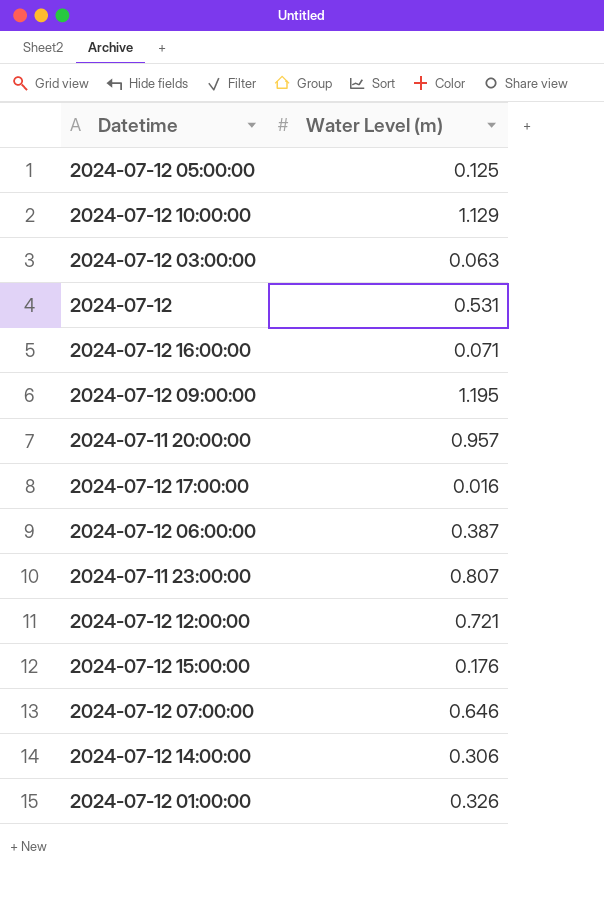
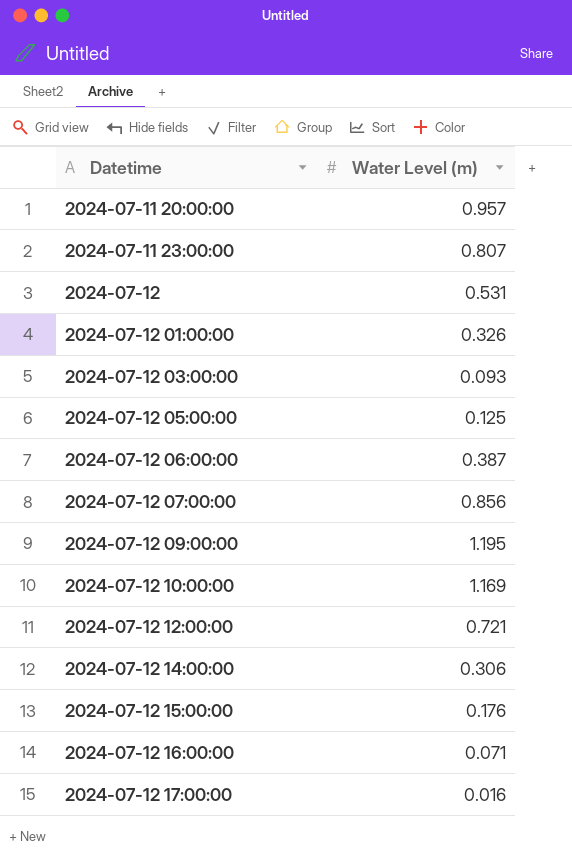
row order: none -> Datetime ascending
2024-07-12 03:00:00 | Water Level (m): 0.063 -> 0.093
2024-07-12 07:00:00 | Water Level (m): 0.646 -> 0.856
2024-07-12 10:00:00 | Water Level (m): 1.129 -> 1.169

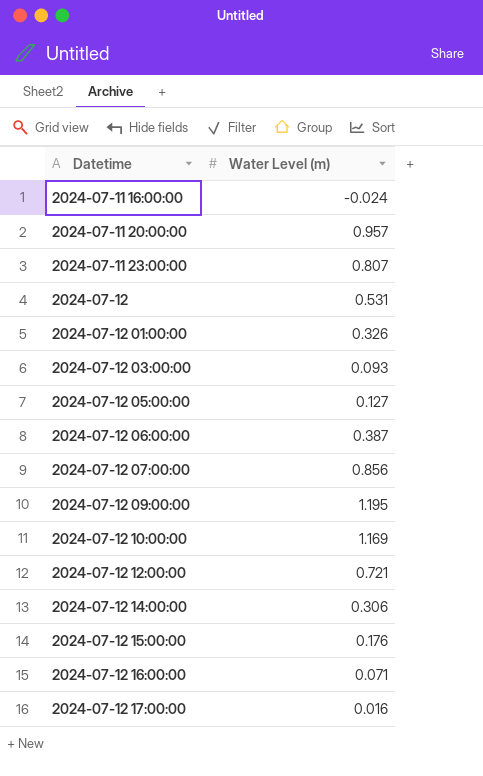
row 2024-07-11 16:00:00: none -> -0.024
2024-07-12 05:00:00 | Water Level (m): 0.125 -> 0.127

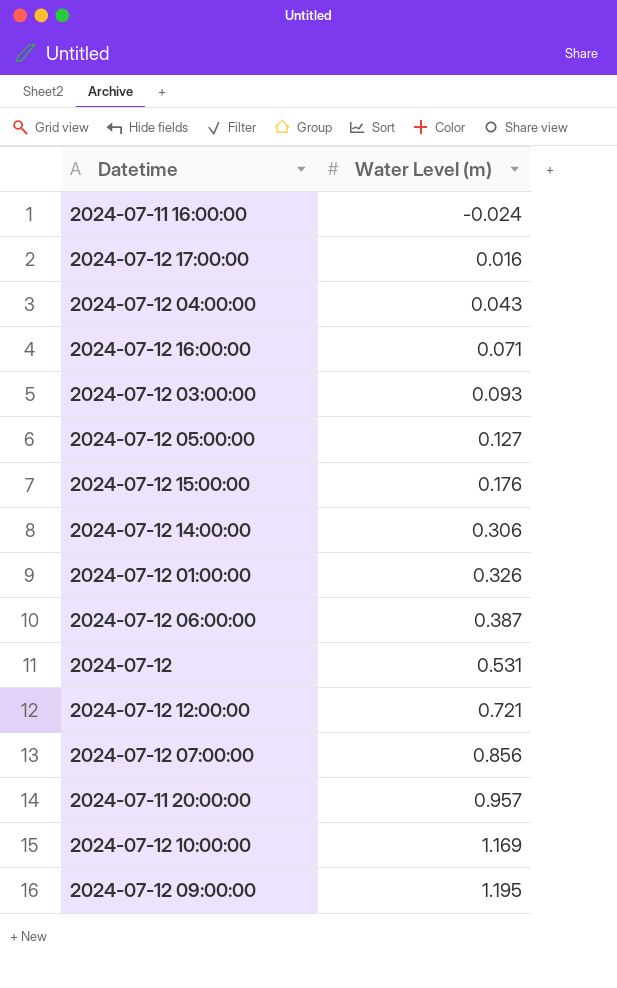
row order: Datetime ascending -> Water Level (m) ascending
row 2024-07-11 23:00:00: 0.807 -> none
row 2024-07-12 04:00:00: none -> 0.043

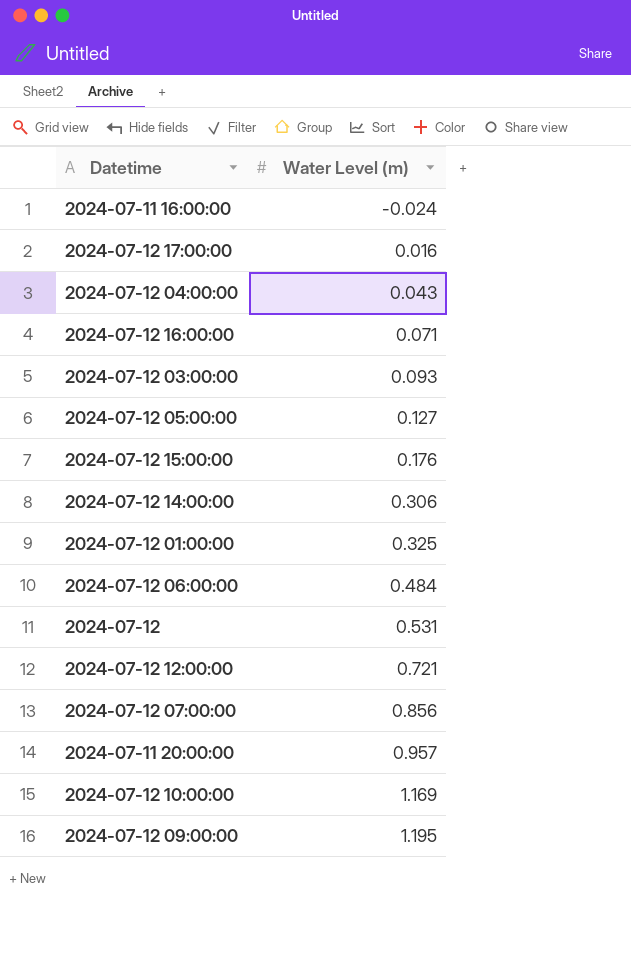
2024-07-12 01:00:00 | Water Level (m): 0.326 -> 0.325
2024-07-12 06:00:00 | Water Level (m): 0.387 -> 0.484

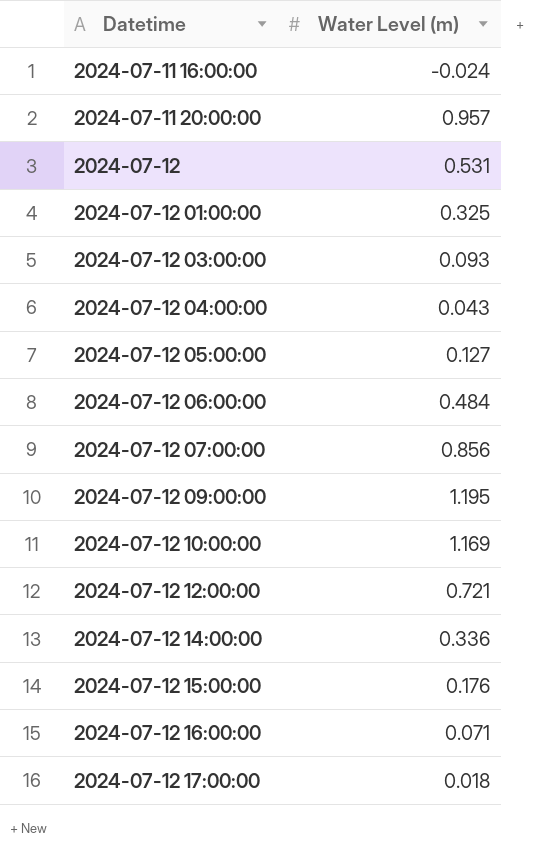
row order: Water Level (m) ascending -> Datetime ascending
2024-07-12 14:00:00 | Water Level (m): 0.306 -> 0.336
2024-07-12 17:00:00 | Water Level (m): 0.016 -> 0.018

